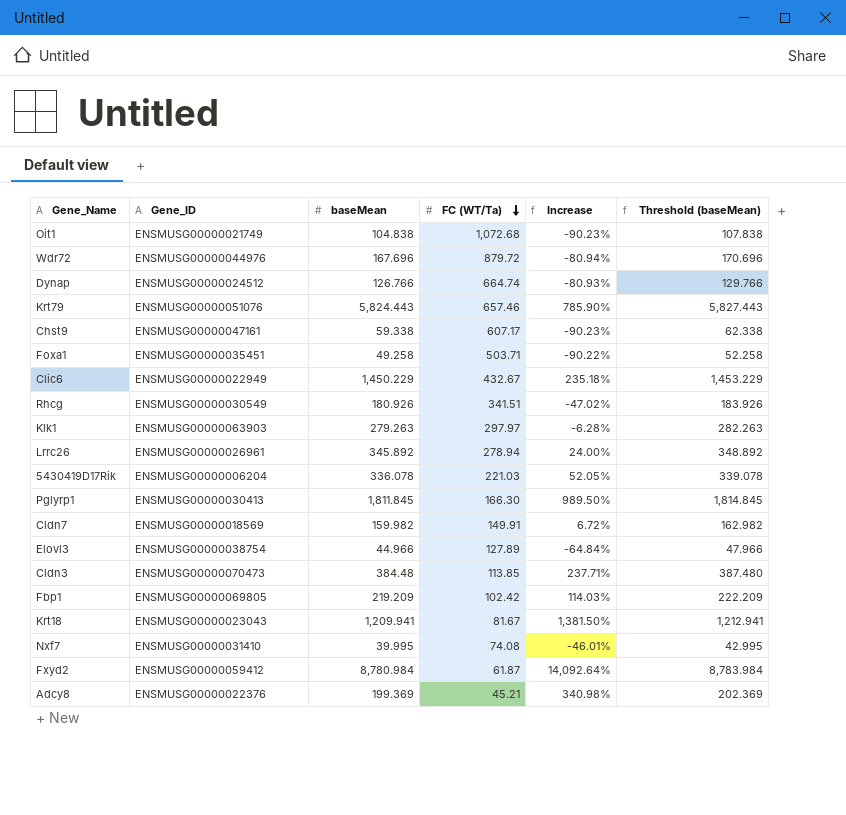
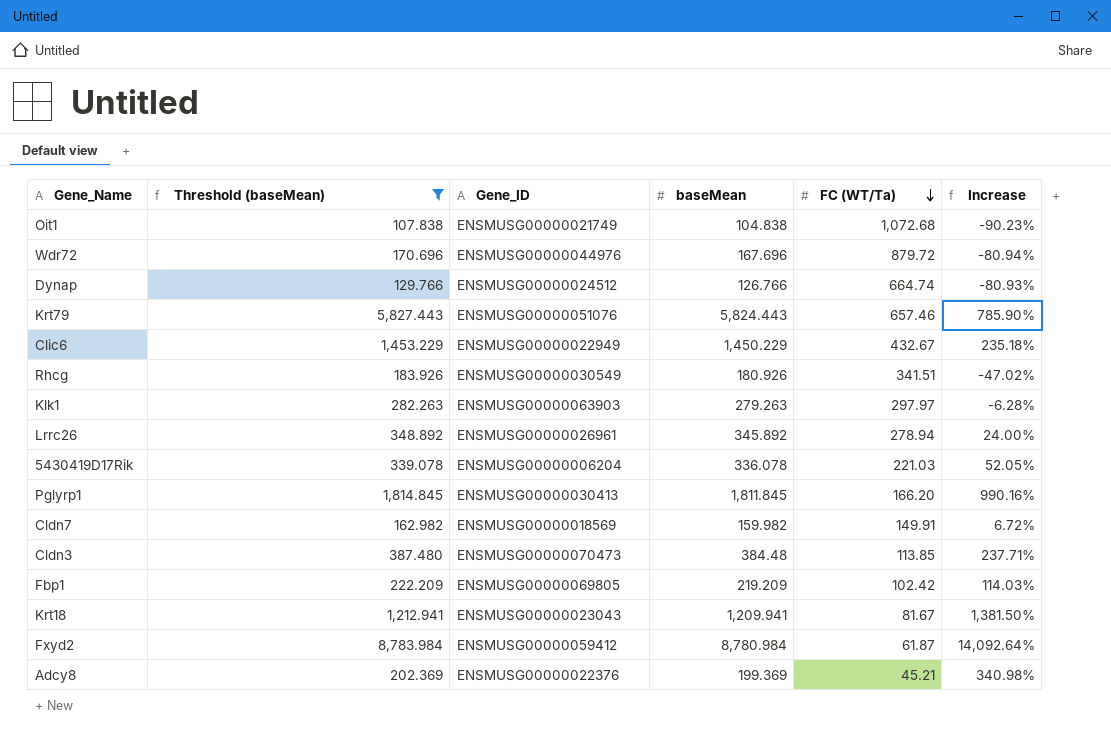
filter: none -> Threshold (baseMean) >= 107.838
column Threshold (baseMean) | position: 6 -> 2
Pglyrp1 | FC (WT/Ta): 166.30 -> 166.20
Pglyrp1 | Increase: 989.50% -> 990.16%

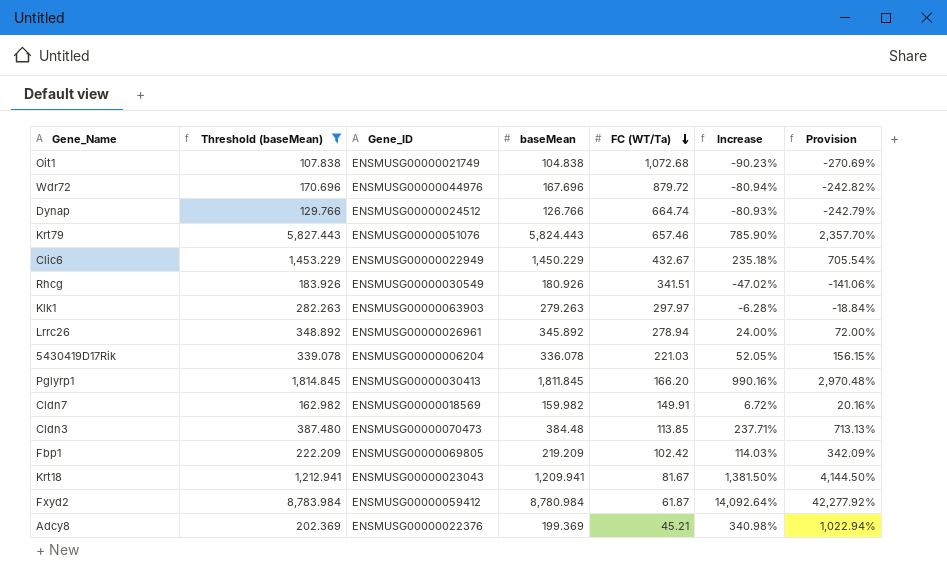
column Provision | formula: none -> [Increase] * 3

